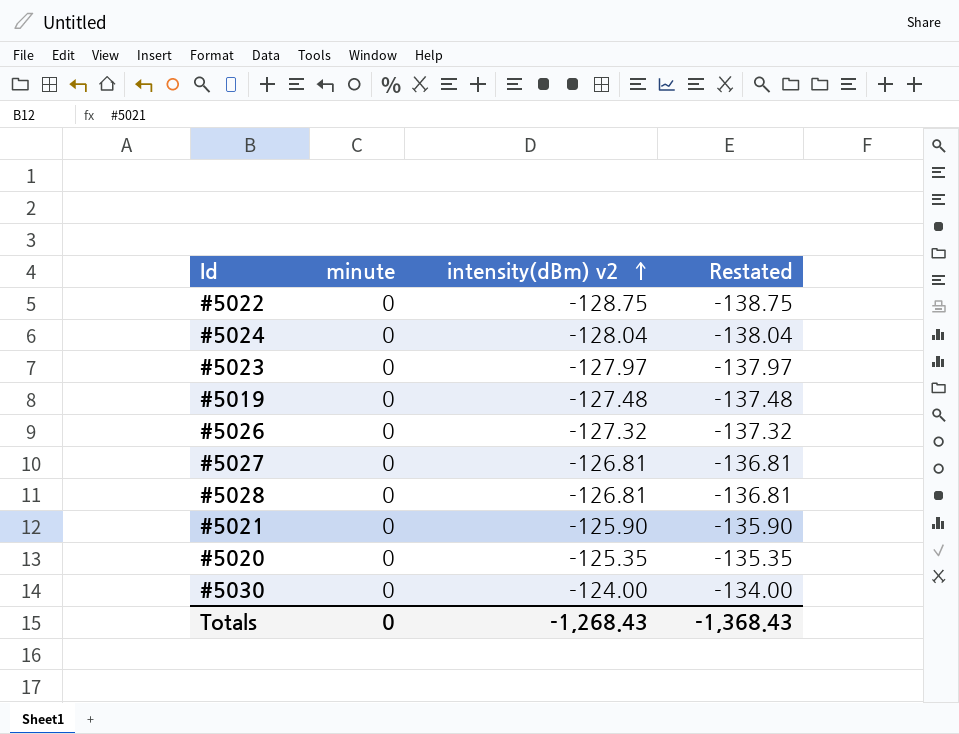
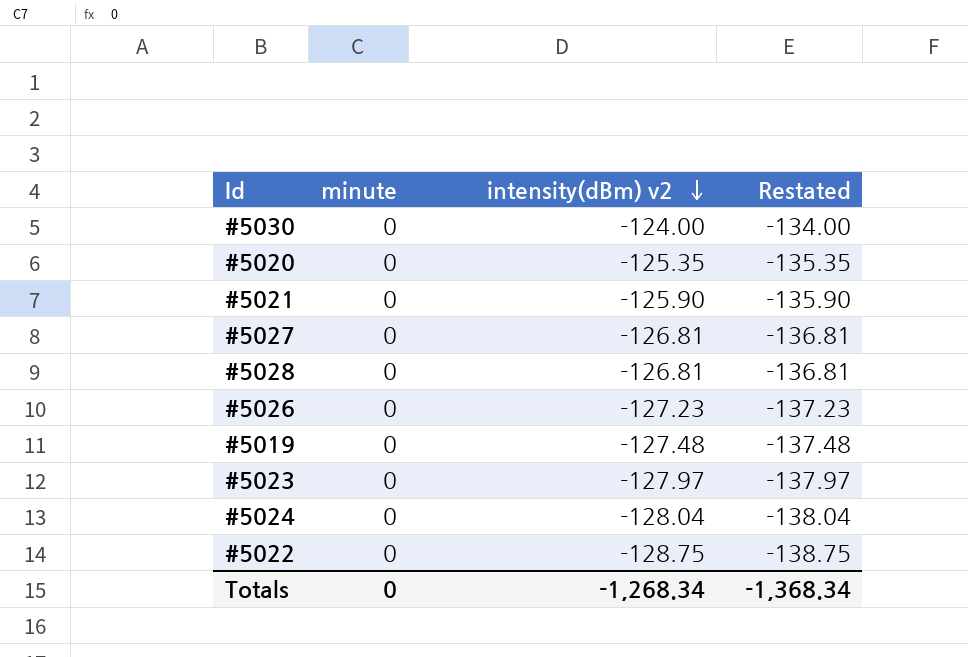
row order: intensity(dBm) v2 ascending -> intensity(dBm) v2 descending
#5026 | intensity(dBm) v2: -127.32 -> -127.23
#5026 | Restated: -137.32 -> -137.23
Totals | intensity(dBm) v2: -1,268.43 -> -1,268.34
Totals | Restated: -1,368.43 -> -1,368.34

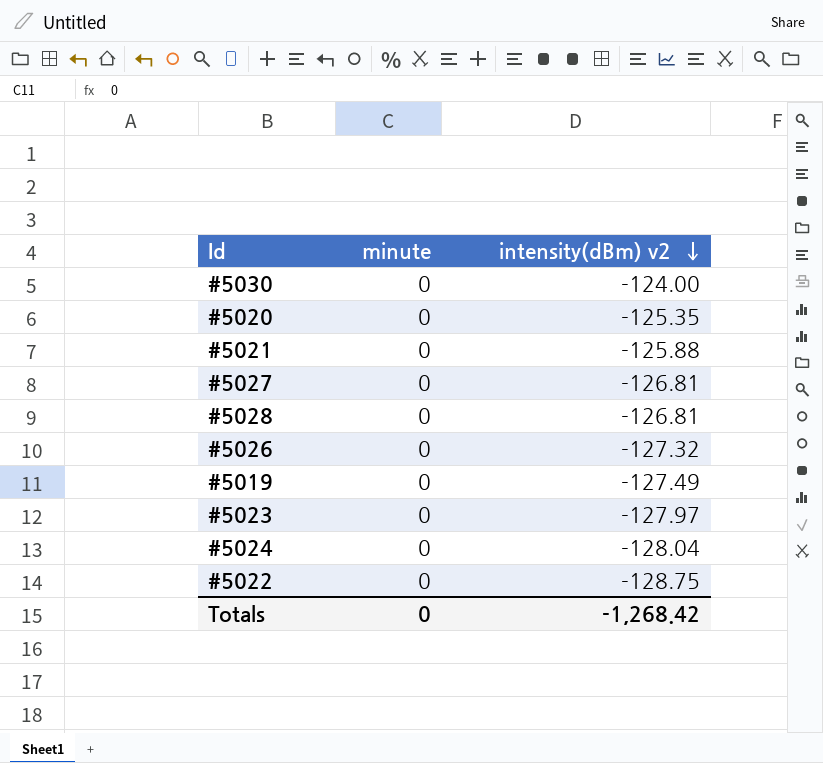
column Restated | formula: [intensity(dBm) v2] - 10 -> none
#5021 | intensity(dBm) v2: -125.90 -> -125.88
#5026 | intensity(dBm) v2: -127.23 -> -127.32
#5019 | intensity(dBm) v2: -127.48 -> -127.49
Totals | intensity(dBm) v2: -1,268.34 -> -1,268.42

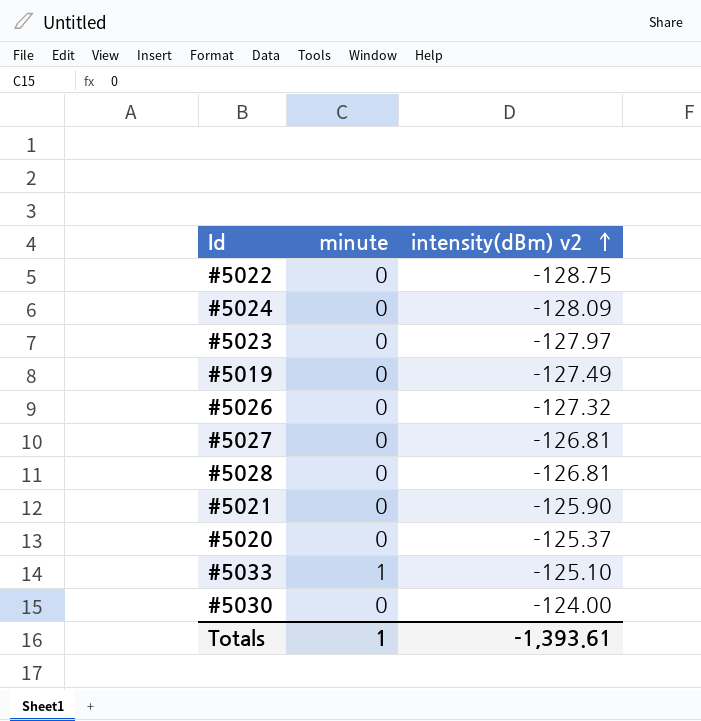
row order: intensity(dBm) v2 descending -> intensity(dBm) v2 ascending
#5024 | intensity(dBm) v2: -128.04 -> -128.09
#5021 | intensity(dBm) v2: -125.88 -> -125.90
#5020 | intensity(dBm) v2: -125.35 -> -125.37
row #5033: none -> 1 | -125.10
Totals | minute: 0 -> 1
Totals | intensity(dBm) v2: -1,268.42 -> -1,393.61

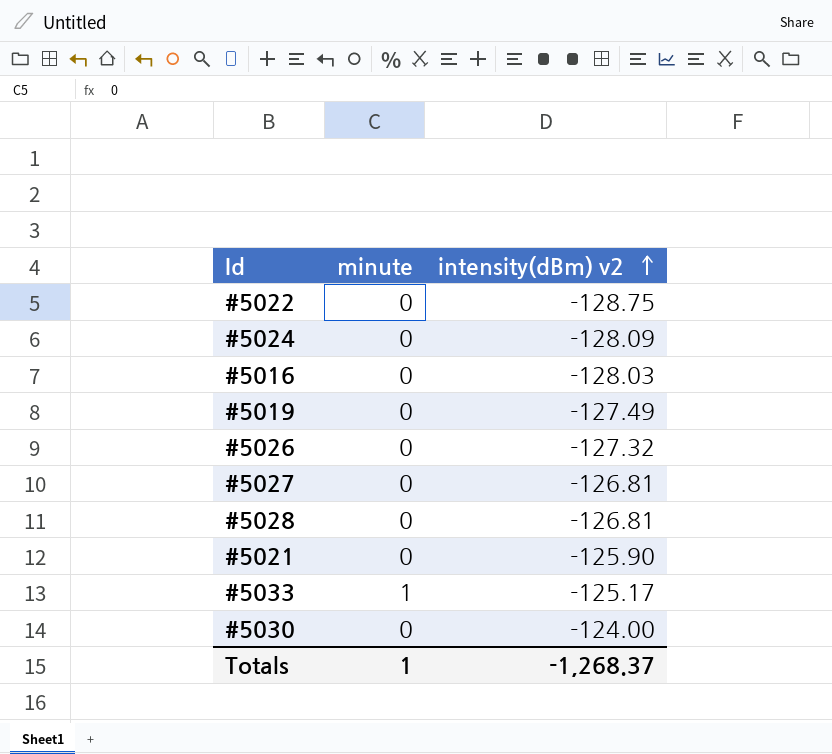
row #5023: 0 | -127.97 -> none
row #5020: 0 | -125.37 -> none
row #5016: none -> 0 | -128.03
#5033 | intensity(dBm) v2: -125.10 -> -125.17
Totals | intensity(dBm) v2: -1,393.61 -> -1,268.37

